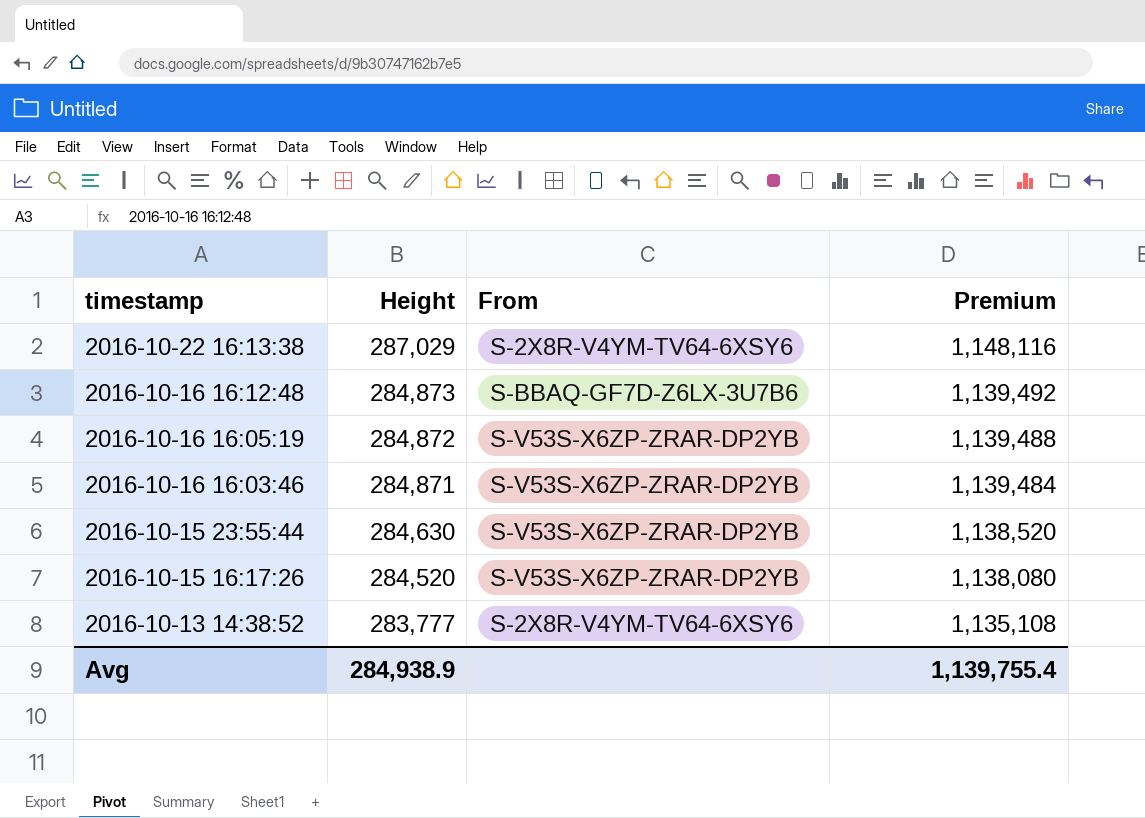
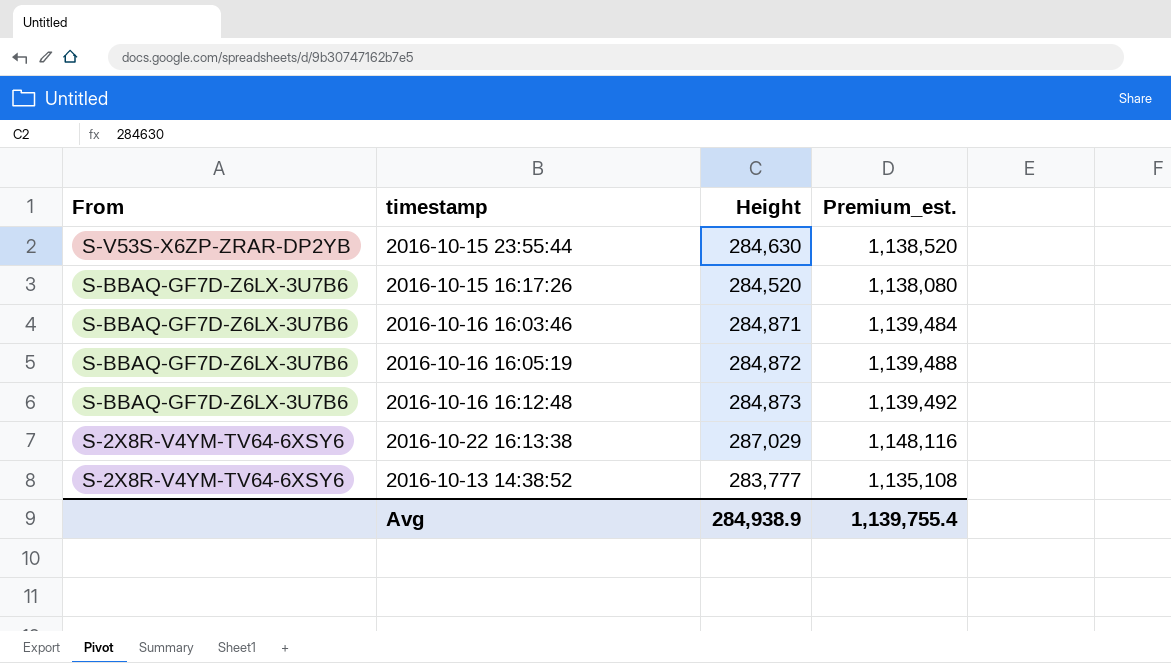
row order: timestamp descending -> From descending
column From | position: 3 -> 1
column name: Premium -> Premium_est.
2016-10-15 16:17:26 | From: S-V53S-X6ZP-ZRAR-DP2YB -> S-BBAQ-GF7D-Z6LX-3U7B6
2016-10-16 16:03:46 | From: S-V53S-X6ZP-ZRAR-DP2YB -> S-BBAQ-GF7D-Z6LX-3U7B6
2016-10-16 16:05:19 | From: S-V53S-X6ZP-ZRAR-DP2YB -> S-BBAQ-GF7D-Z6LX-3U7B6

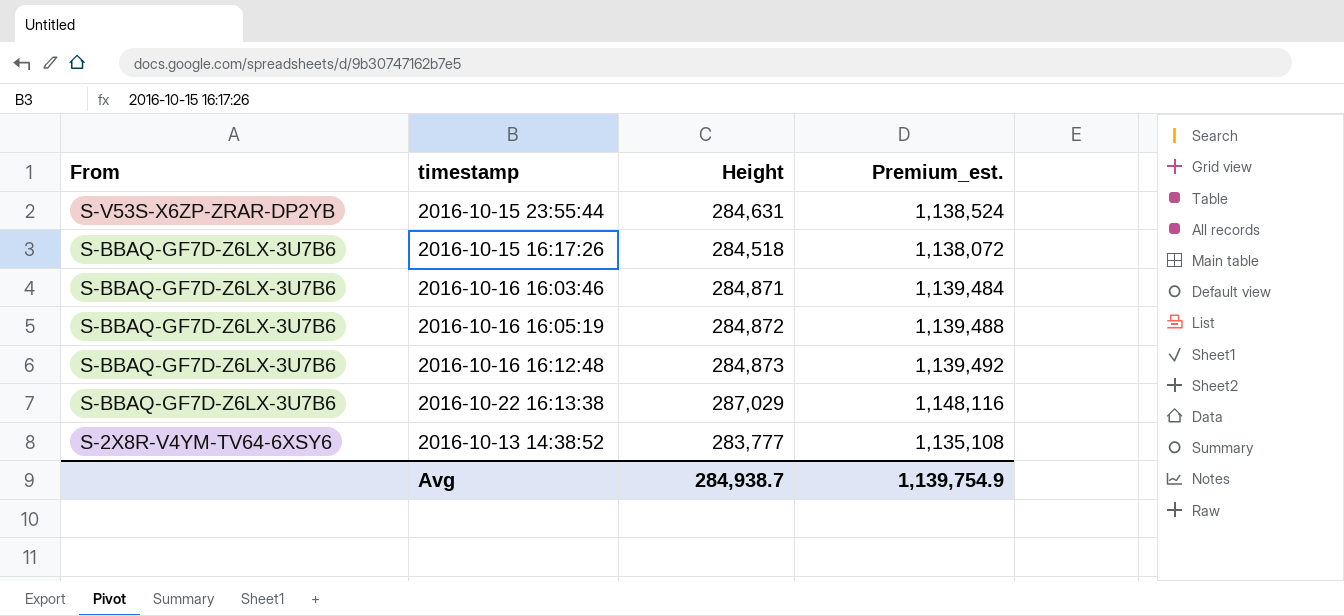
2016-10-15 23:55:44 | Height: 284,630 -> 284,631
2016-10-15 23:55:44 | Premium_est.: 1,138,520 -> 1,138,524
2016-10-15 16:17:26 | Height: 284,520 -> 284,518
2016-10-15 16:17:26 | Premium_est.: 1,138,080 -> 1,138,072
2016-10-22 16:13:38 | From: S-2X8R-V4YM-TV64-6XSY6 -> S-BBAQ-GF7D-Z6LX-3U7B6
Avg | Height: 284,938.9 -> 284,938.7
Avg | Premium_est.: 1,139,755.4 -> 1,139,754.9

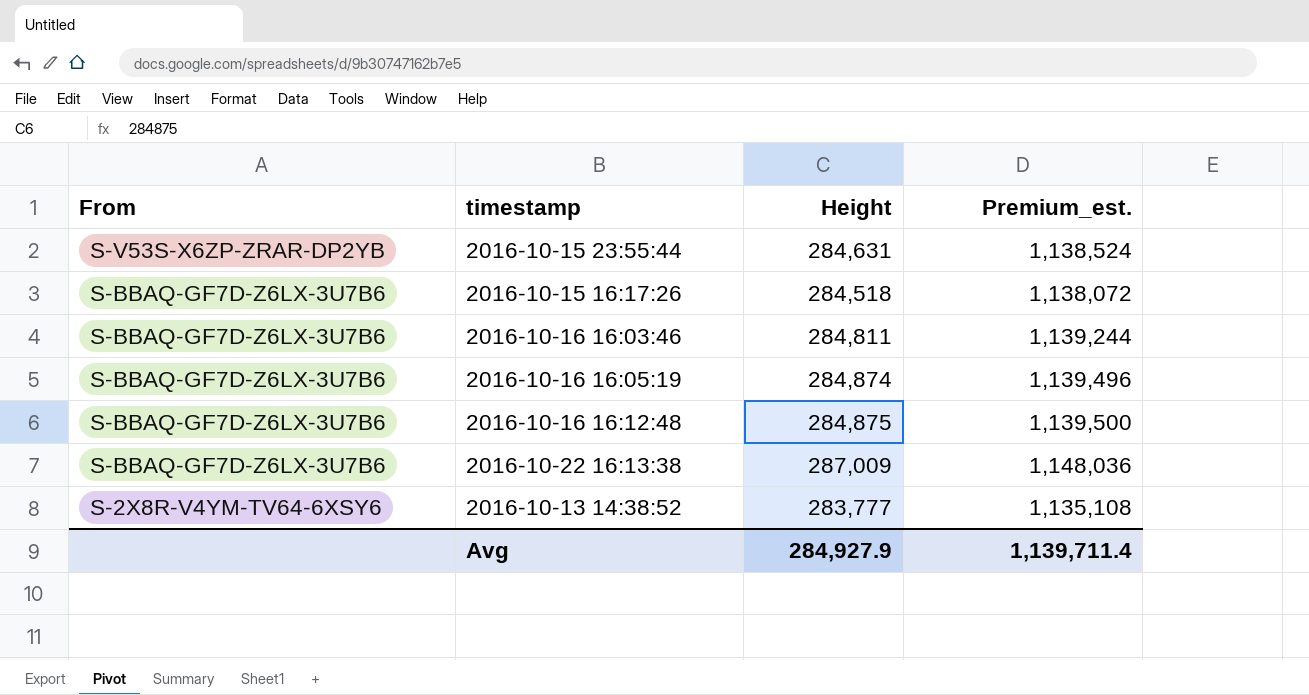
2016-10-16 16:03:46 | Height: 284,871 -> 284,811
2016-10-16 16:03:46 | Premium_est.: 1,139,484 -> 1,139,244
2016-10-16 16:05:19 | Height: 284,872 -> 284,874
2016-10-16 16:05:19 | Premium_est.: 1,139,488 -> 1,139,496
2016-10-16 16:12:48 | Height: 284,873 -> 284,875
2016-10-16 16:12:48 | Premium_est.: 1,139,492 -> 1,139,500
2016-10-22 16:13:38 | Height: 287,029 -> 287,009
2016-10-22 16:13:38 | Premium_est.: 1,148,116 -> 1,148,036
Avg | Height: 284,938.7 -> 284,927.9
Avg | Premium_est.: 1,139,754.9 -> 1,139,711.4

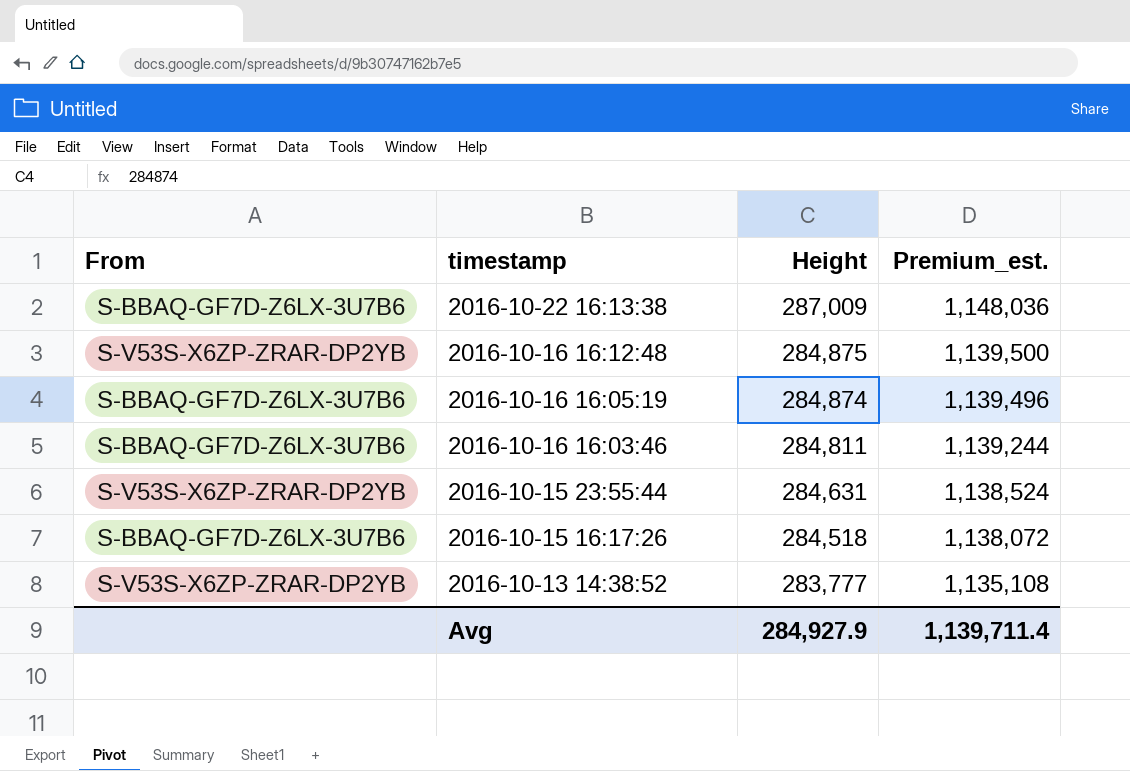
row order: From descending -> timestamp descending
2016-10-16 16:12:48 | From: S-BBAQ-GF7D-Z6LX-3U7B6 -> S-V53S-X6ZP-ZRAR-DP2YB
2016-10-13 14:38:52 | From: S-2X8R-V4YM-TV64-6XSY6 -> S-V53S-X6ZP-ZRAR-DP2YB

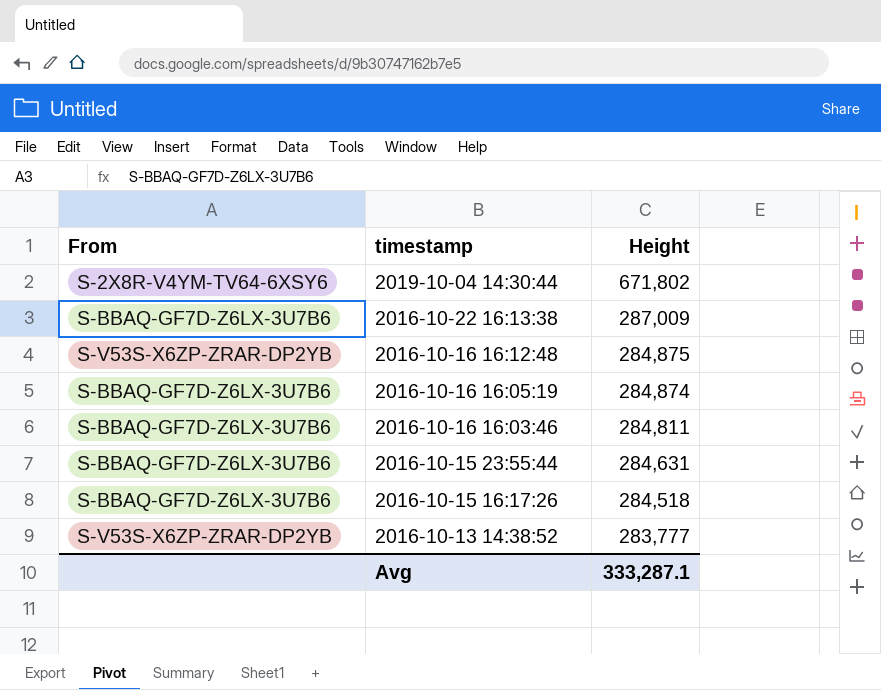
column Premium_est. | formula: [Height] * 4 -> none
row 2019-10-04 14:30:44: none -> S-2X8R-V4YM-TV64-6XSY6 | 671,802
2016-10-15 23:55:44 | From: S-V53S-X6ZP-ZRAR-DP2YB -> S-BBAQ-GF7D-Z6LX-3U7B6
Avg | Height: 284,927.9 -> 333,287.1

